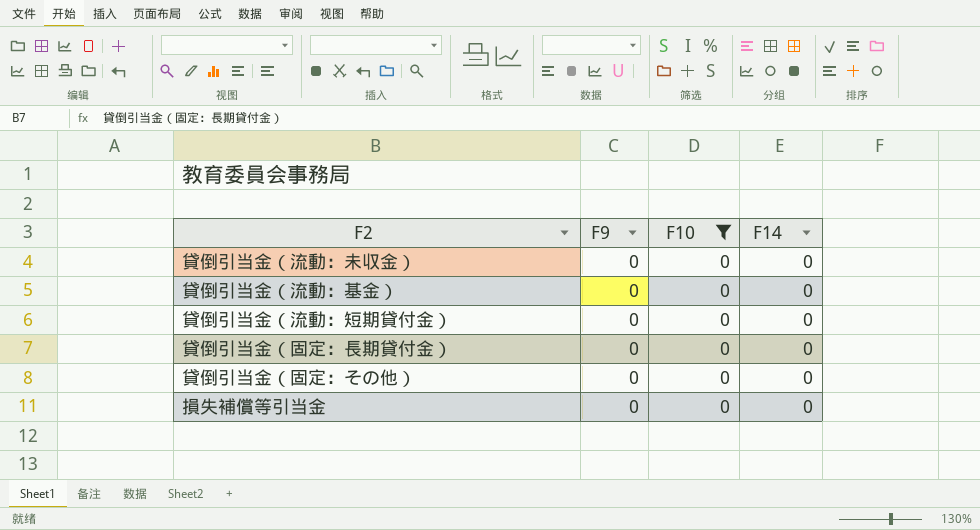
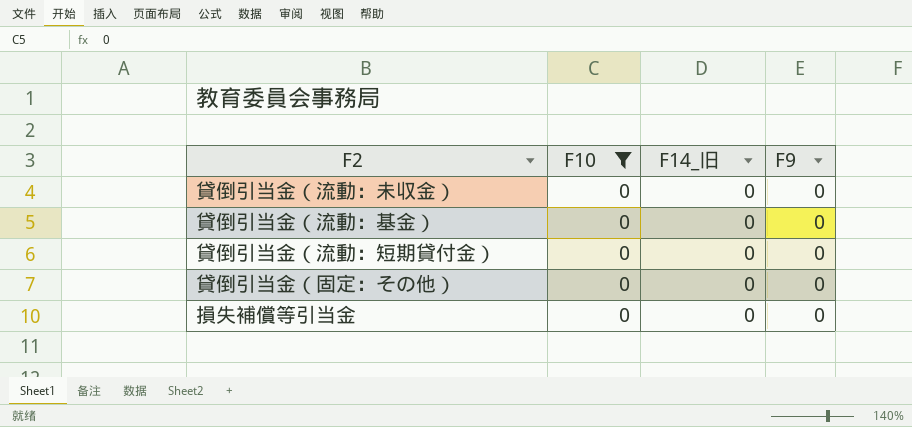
column name: F14 -> F14_旧
column F9 | position: 2 -> 4
row 貸倒引当金（固定：長期貸付金）: 0 | 0 | 0 -> none

